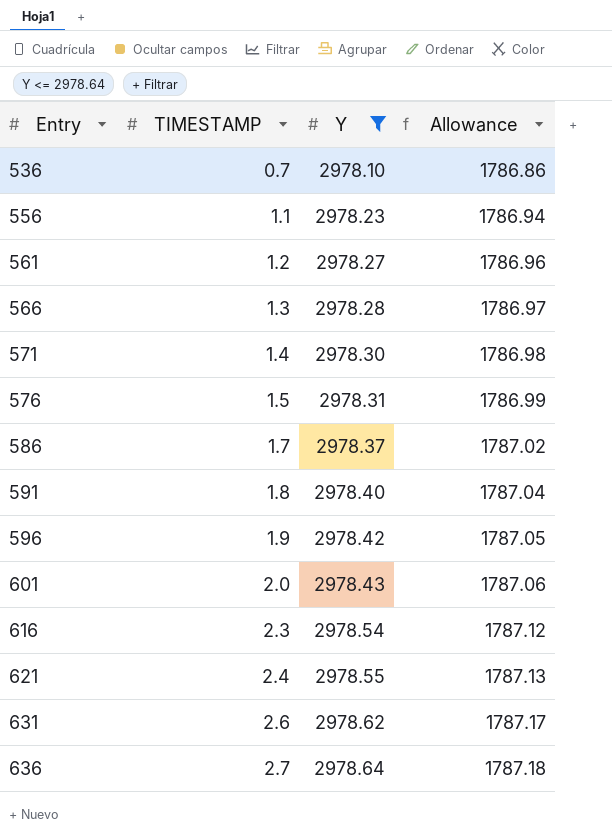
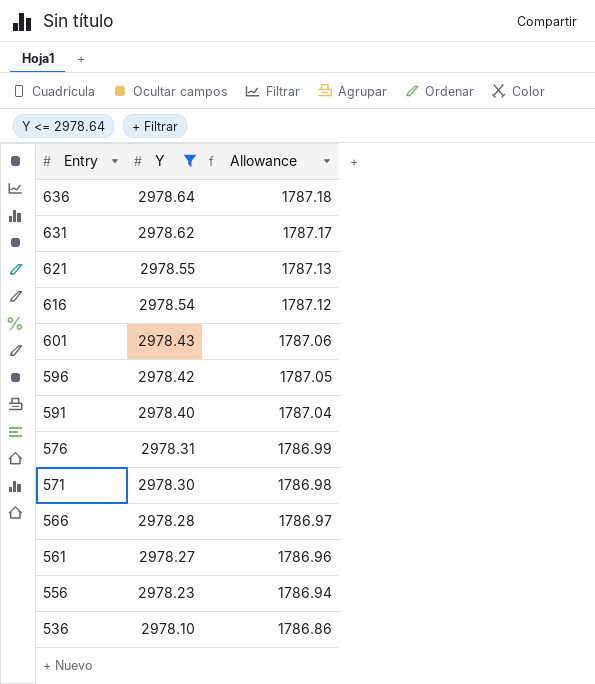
row order: Entry ascending -> Entry descending
column TIMESTAMP | position: 2 -> none
row 586: 1.7 | 2978.37 | 1787.02 -> none

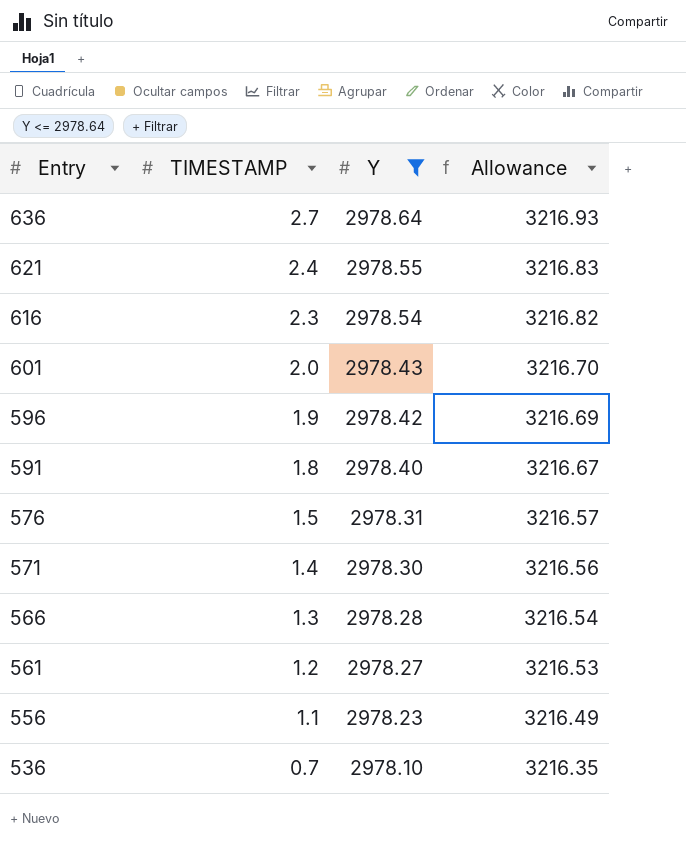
column TIMESTAMP | position: none -> 2
column Allowance | formula: [Y] * 0.6 -> [Y] * 1.08
row 631: 2978.62 | 1787.17 -> none

